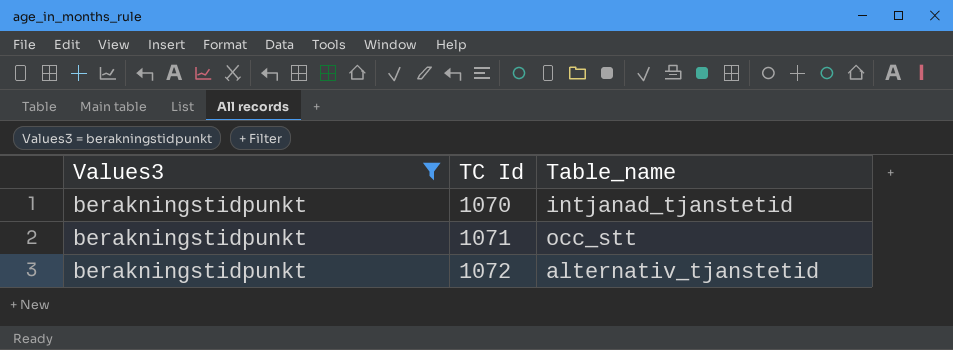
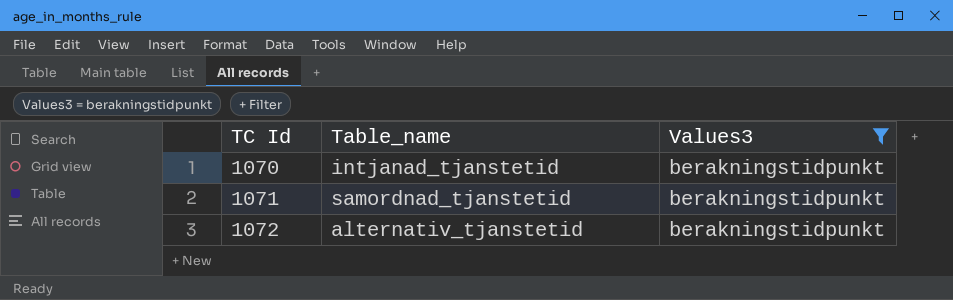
column Values3 | position: 1 -> 3
1071 | Table_name: occ_stt -> samordnad_tjanstetid

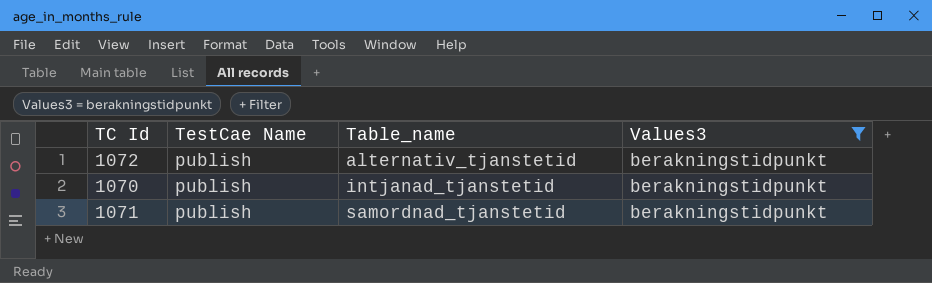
row order: TC Id ascending -> Table_name ascending
column TestCae Name | position: none -> 2

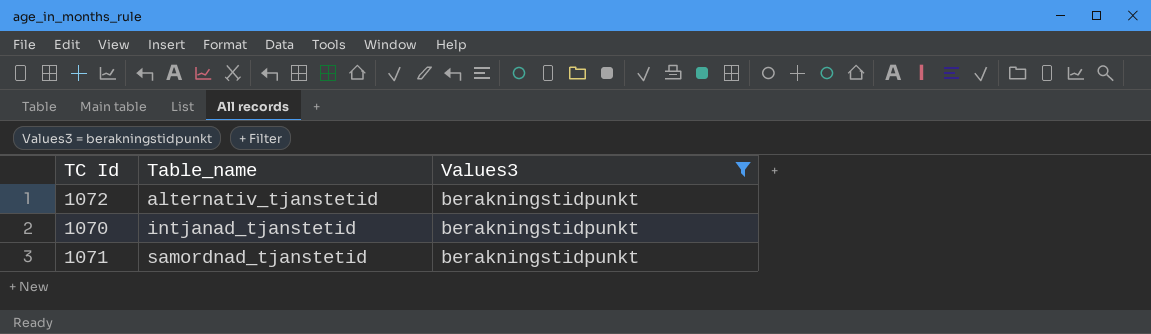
column TestCae Name | position: 2 -> none

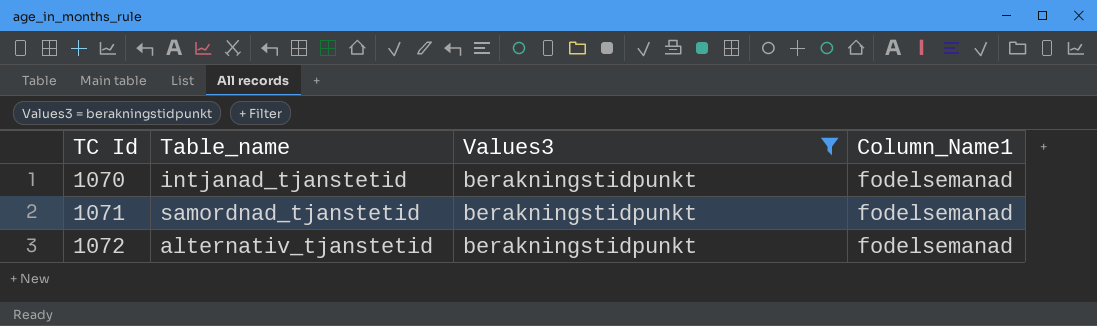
row order: Table_name ascending -> TC Id ascending
column Column_Name1 | position: none -> 4

